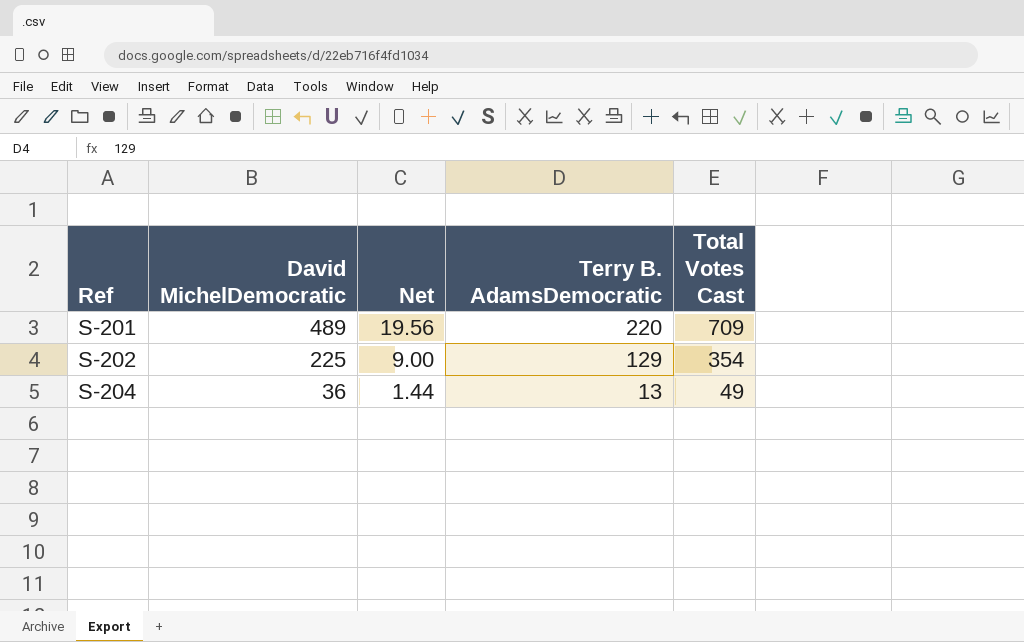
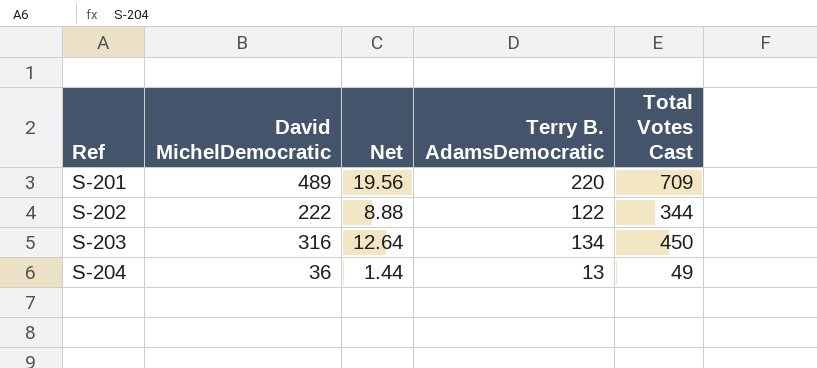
S-202 | David MichelDemocratic: 225 -> 222
S-202 | Net: 9.00 -> 8.88
S-202 | Terry B. AdamsDemocratic: 129 -> 122
S-202 | Total Votes Cast: 354 -> 344
row S-203: none -> 316 | 12.64 | 134 | 450

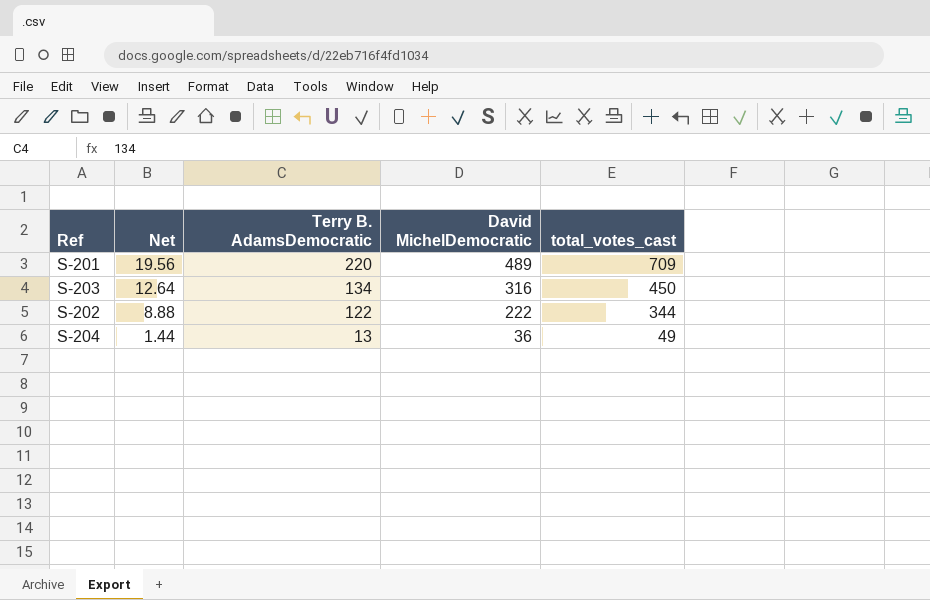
row order: Ref ascending -> Net descending
column David MichelDemocratic | position: 2 -> 4
column name: Total Votes Cast -> total_votes_cast

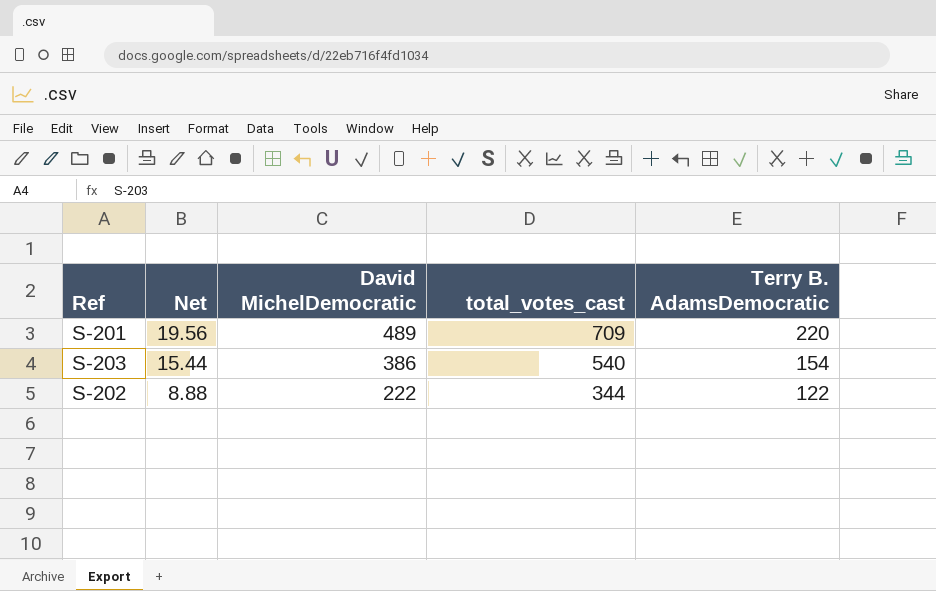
column Terry B. AdamsDemocratic | position: 3 -> 5
row S-204: 1.44 | 13 | 36 | 49 -> none
S-203 | Net: 12.64 -> 15.44
S-203 | David MichelDemocratic: 316 -> 386
S-203 | total_votes_cast: 450 -> 540
S-203 | Terry B. AdamsDemocratic: 134 -> 154

